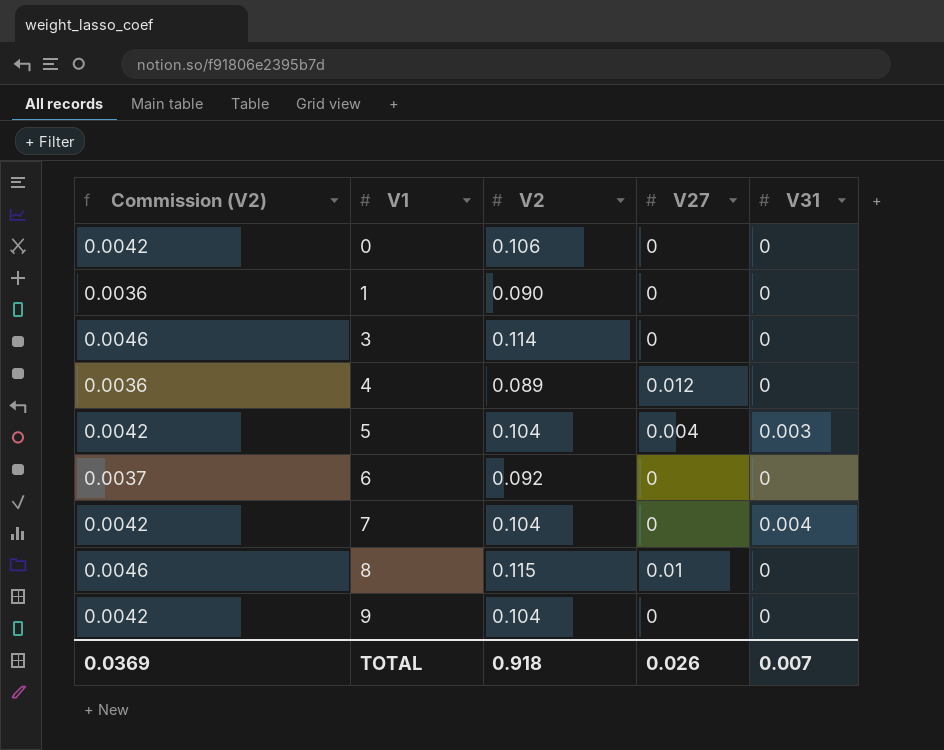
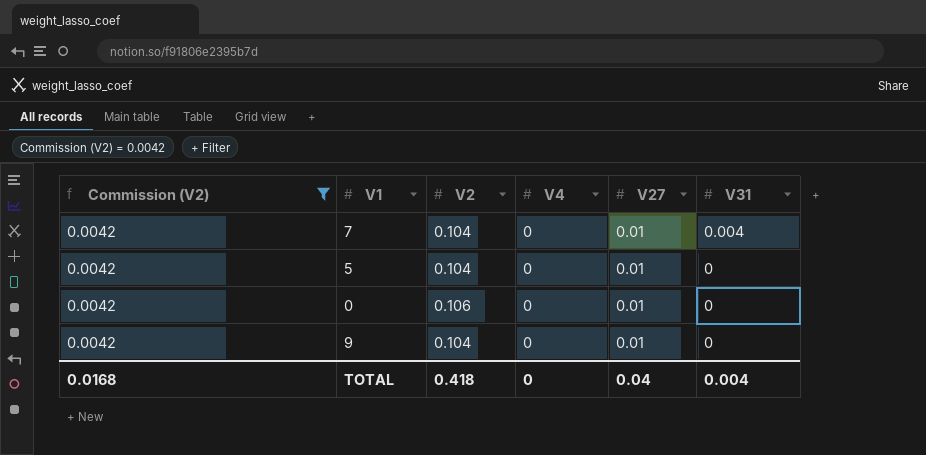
filter: none -> Commission (V2) = 0.0042
row order: V1 ascending -> V31 descending
column V4 | position: none -> 4
7 | V27: 0 -> 0.01
5 | V27: 0.004 -> 0.01
5 | V31: 0.003 -> 0
0 | V27: 0 -> 0.01
9 | V27: 0 -> 0.01
TOTAL | Commission (V2): 0.0369 -> 0.0168
TOTAL | V2: 0.918 -> 0.418
TOTAL | V27: 0.026 -> 0.04
TOTAL | V31: 0.007 -> 0.004

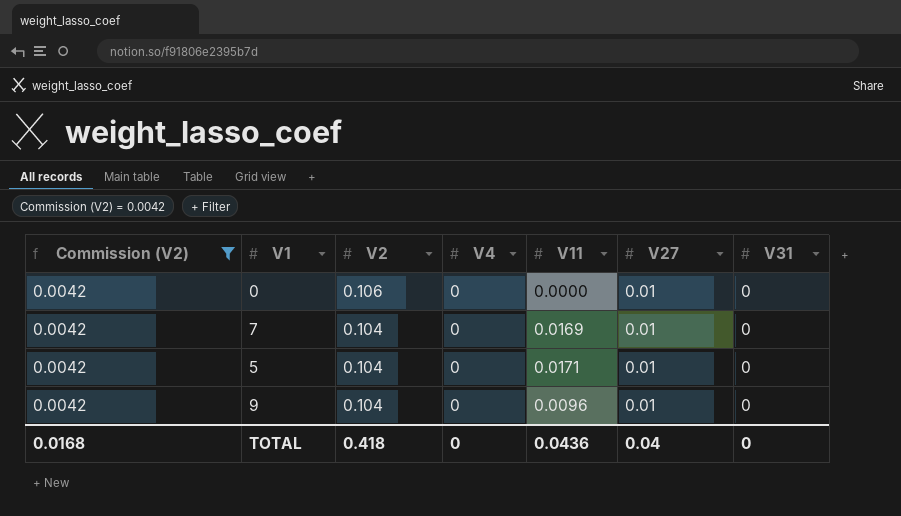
row order: V31 descending -> V2 descending
column V11 | position: none -> 5
7 | V31: 0.004 -> 0
TOTAL | V31: 0.004 -> 0

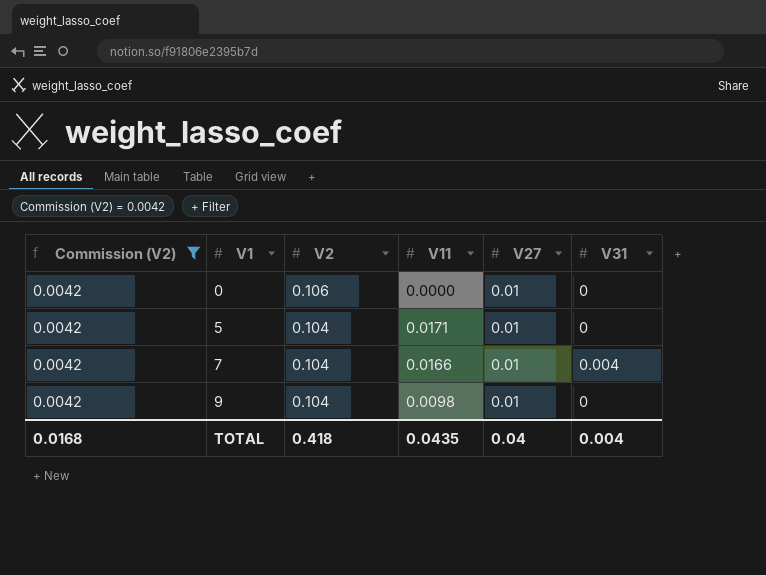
row order: V2 descending -> V1 ascending
column V4 | position: 4 -> none
7 | V11: 0.0169 -> 0.0166
7 | V31: 0 -> 0.004
9 | V11: 0.0096 -> 0.0098
TOTAL | V11: 0.0436 -> 0.0435
TOTAL | V31: 0 -> 0.004

